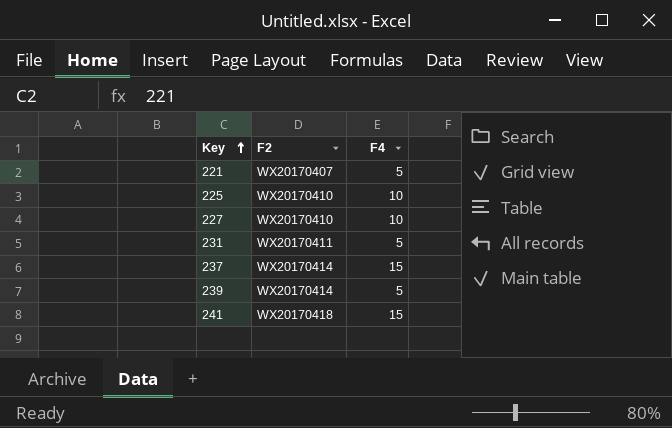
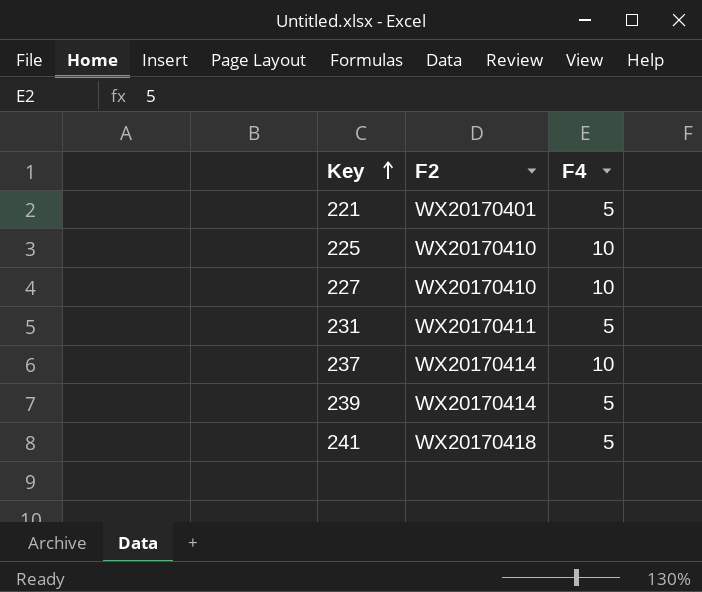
221 | F2: WX20170407 -> WX20170401
237 | F4: 15 -> 10
241 | F4: 15 -> 5

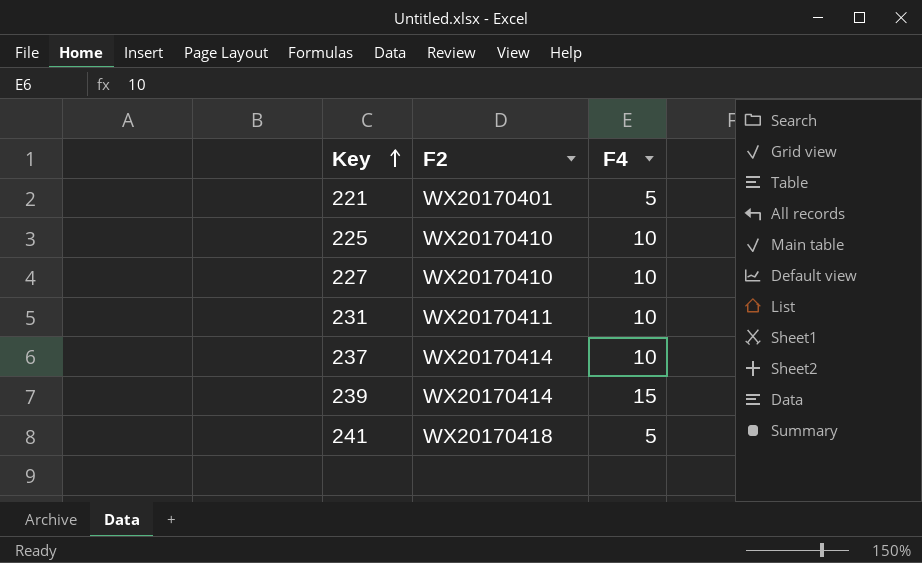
231 | F4: 5 -> 10
239 | F4: 5 -> 15

